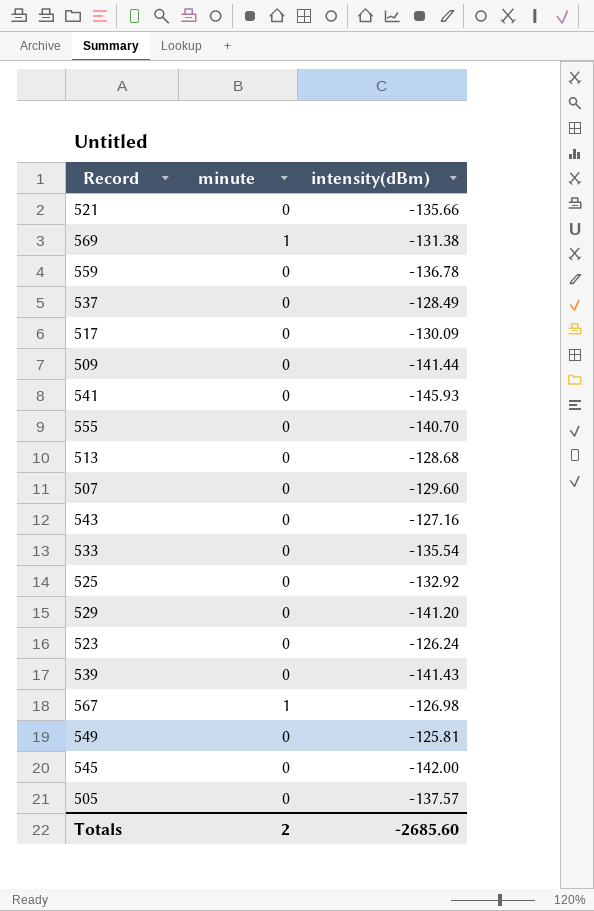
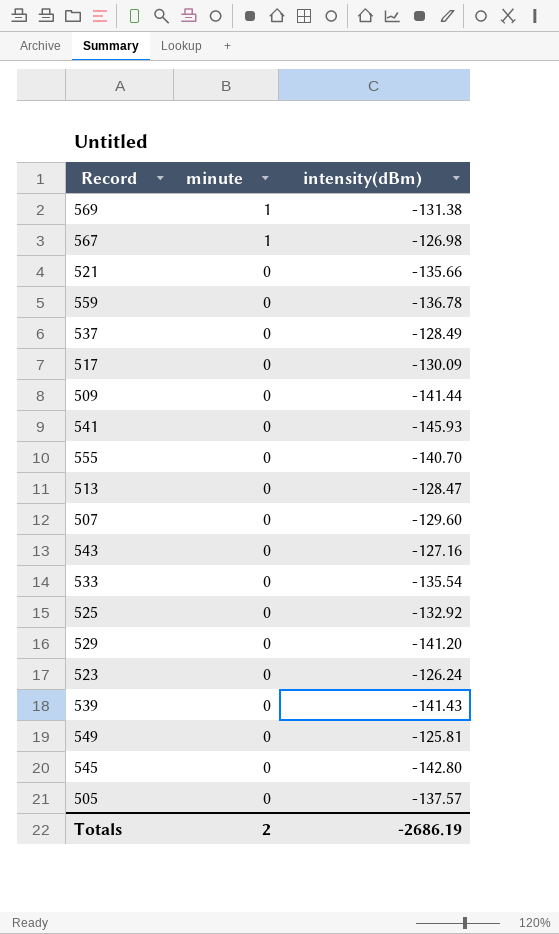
row order: none -> minute descending
513 | intensity(dBm): -128.68 -> -128.47
545 | intensity(dBm): -142.00 -> -142.80
Totals | intensity(dBm): -2685.60 -> -2686.19

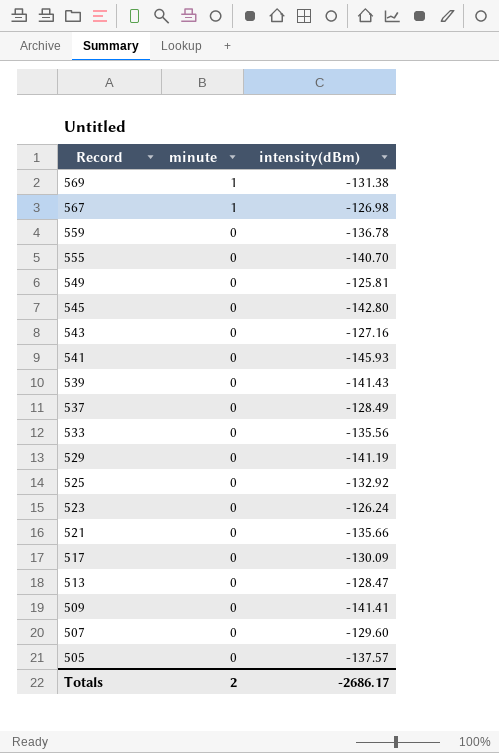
row order: minute descending -> Record descending
533 | intensity(dBm): -135.54 -> -135.56
529 | intensity(dBm): -141.20 -> -141.19
509 | intensity(dBm): -141.44 -> -141.41
Totals | intensity(dBm): -2686.19 -> -2686.17

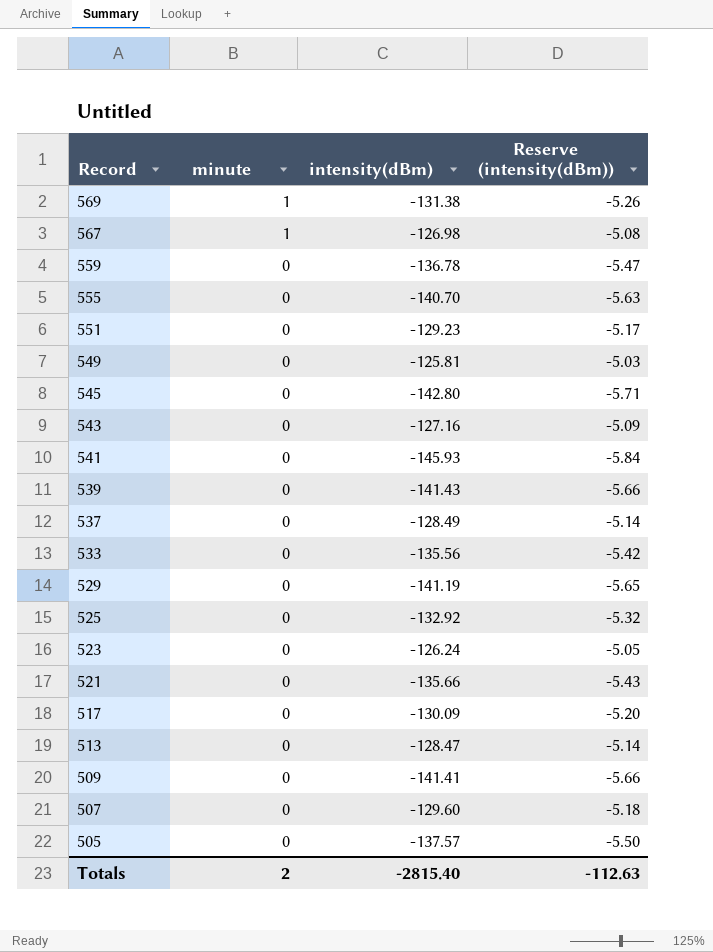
column Reserve (intensity(dBm)) | formula: none -> [intensity(dBm)] * 0.04
row 551: none -> 0 | -129.23 | -5.17
Totals | intensity(dBm): -2686.17 -> -2815.40

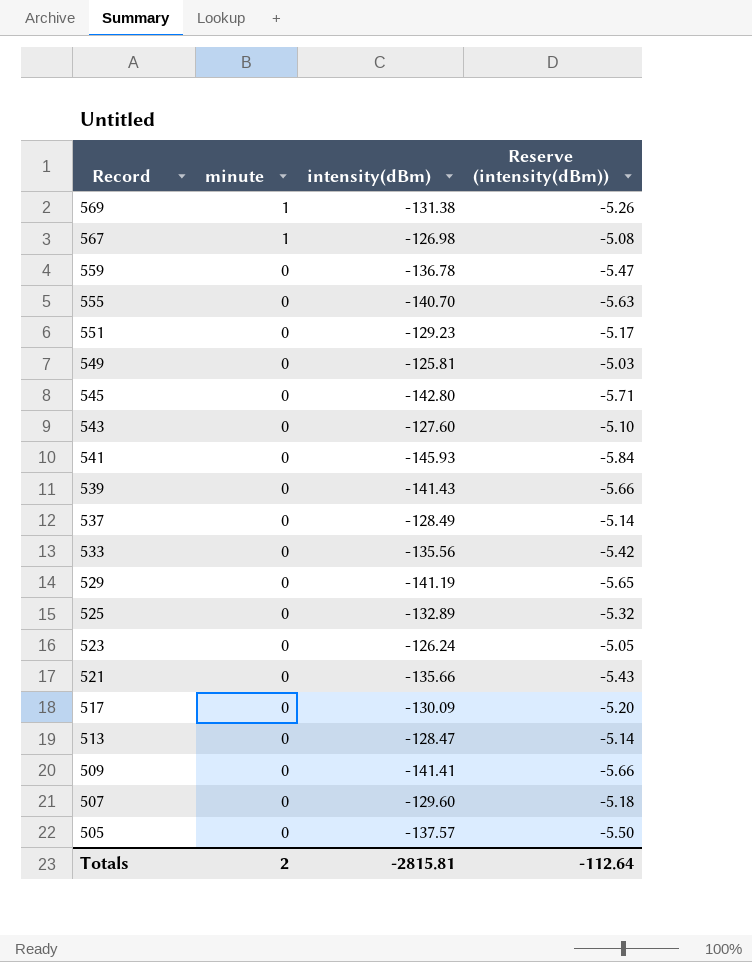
543 | intensity(dBm): -127.16 -> -127.60
543 | Reserve (intensity(dBm)): -5.09 -> -5.10
525 | intensity(dBm): -132.92 -> -132.89
Totals | intensity(dBm): -2815.40 -> -2815.81
Totals | Reserve (intensity(dBm)): -112.63 -> -112.64

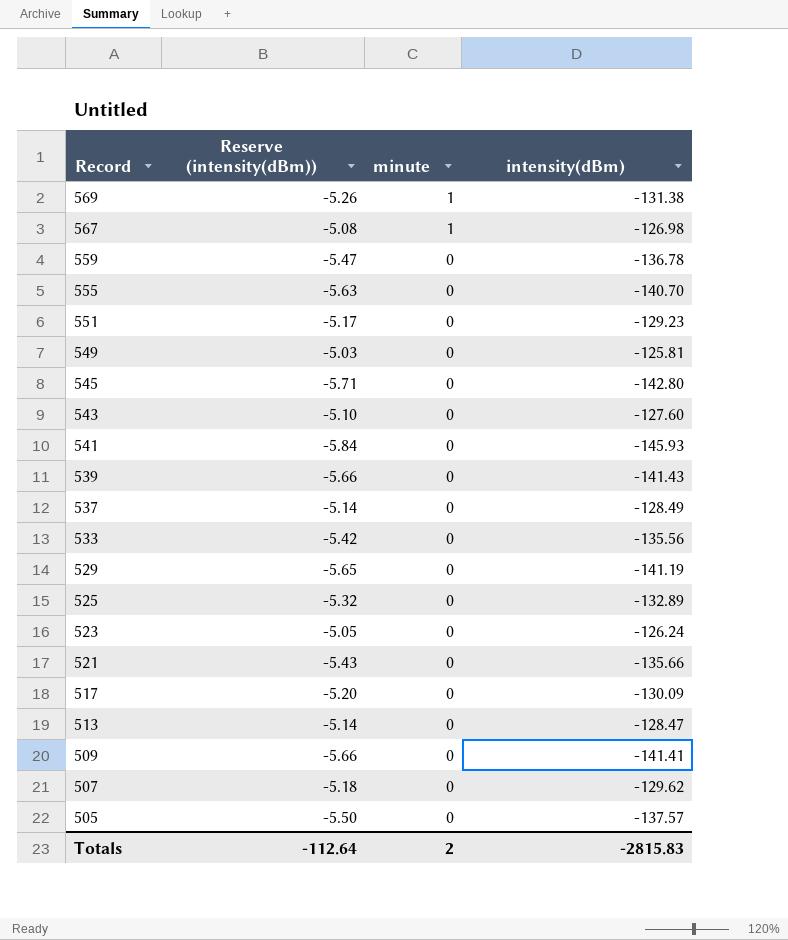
column Reserve (intensity(dBm)) | position: 4 -> 2
507 | intensity(dBm): -129.60 -> -129.62
Totals | intensity(dBm): -2815.81 -> -2815.83

